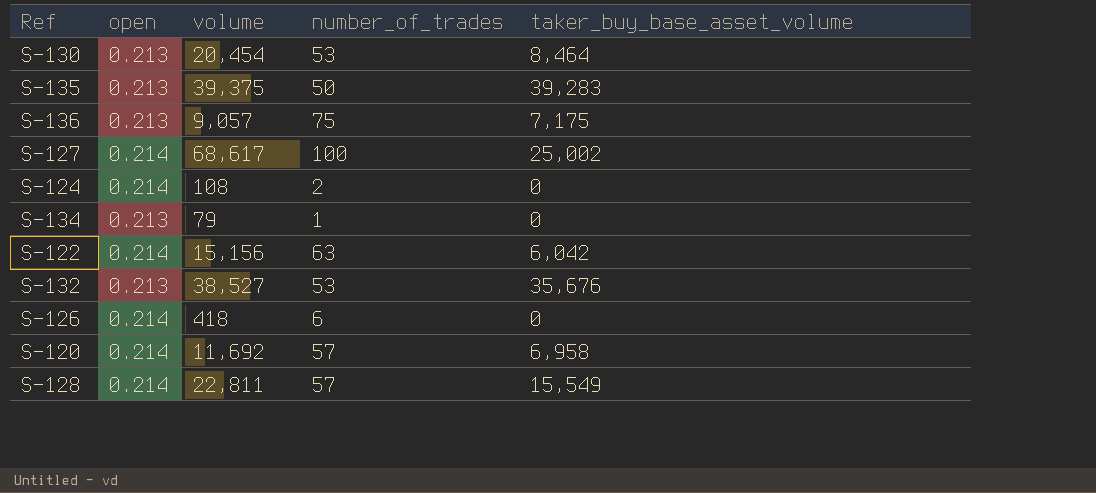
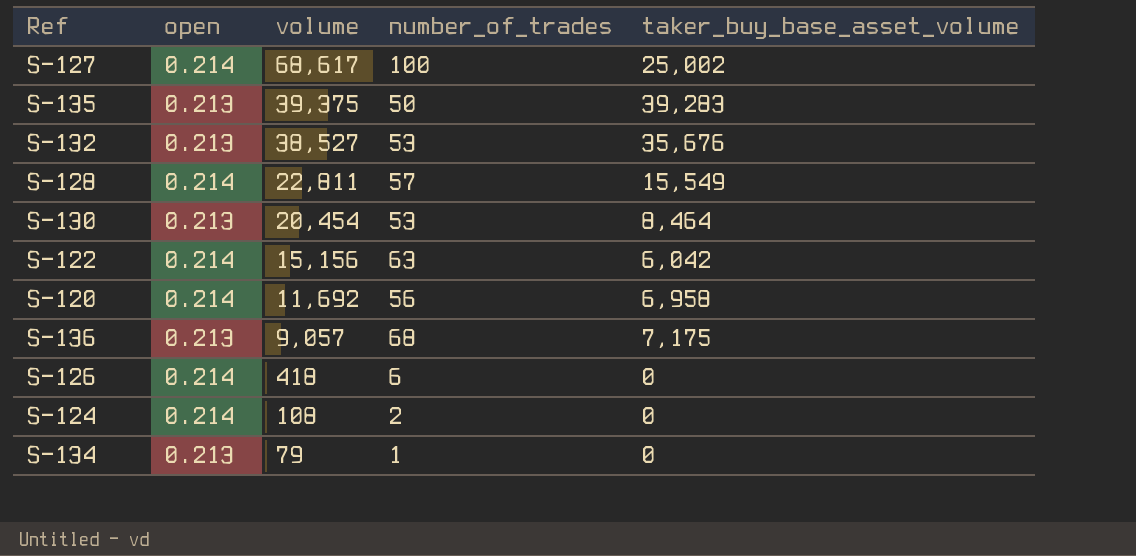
row order: none -> volume descending
S-120 | number_of_trades: 57 -> 56
S-136 | number_of_trades: 75 -> 68

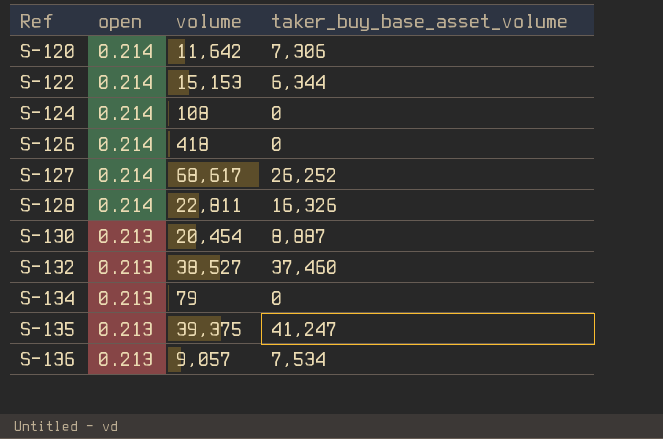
row order: volume descending -> Ref ascending
column number_of_trades | position: 4 -> none
S-120 | volume: 11,692 -> 11,642
S-120 | taker_buy_base_asset_volume: 6,958 -> 7,306
S-122 | volume: 15,156 -> 15,153
S-122 | taker_buy_base_asset_volume: 6,042 -> 6,344
S-127 | taker_buy_base_asset_volume: 25,002 -> 26,252
S-128 | taker_buy_base_asset_volume: 15,549 -> 16,326
S-130 | taker_buy_base_asset_volume: 8,464 -> 8,887
S-132 | taker_buy_base_asset_volume: 35,676 -> 37,460
S-135 | taker_buy_base_asset_volume: 39,283 -> 41,247
S-136 | taker_buy_base_asset_volume: 7,175 -> 7,534

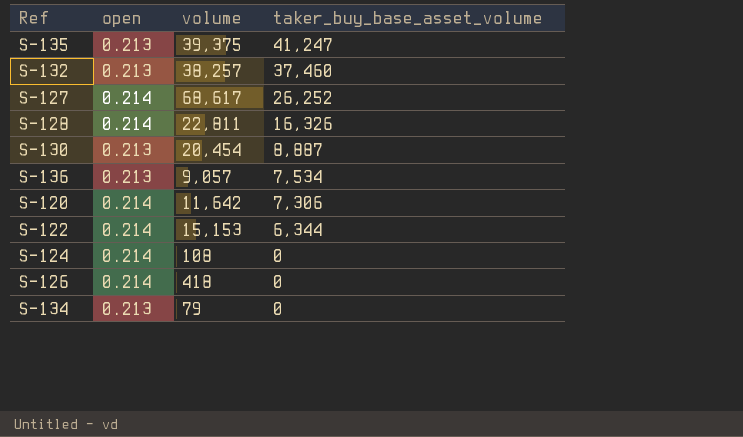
row order: Ref ascending -> taker_buy_base_asset_volume descending
S-132 | volume: 38,527 -> 38,257

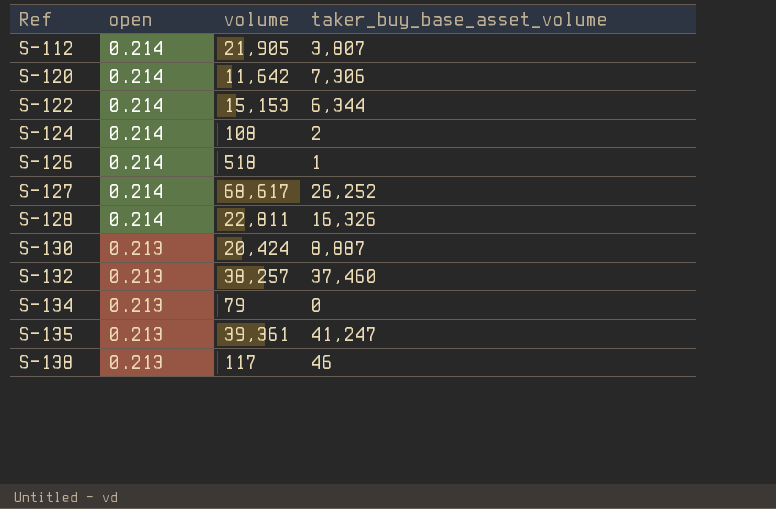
row order: taker_buy_base_asset_volume descending -> Ref ascending
row S-136: 0.213 | 9,057 | 7,534 -> none
row S-112: none -> 0.214 | 21,905 | 3,807
S-124 | taker_buy_base_asset_volume: 0 -> 2
S-126 | volume: 418 -> 518
S-126 | taker_buy_base_asset_volume: 0 -> 1
S-130 | volume: 20,454 -> 20,424
S-135 | volume: 39,375 -> 39,361
row S-138: none -> 0.213 | 117 | 46

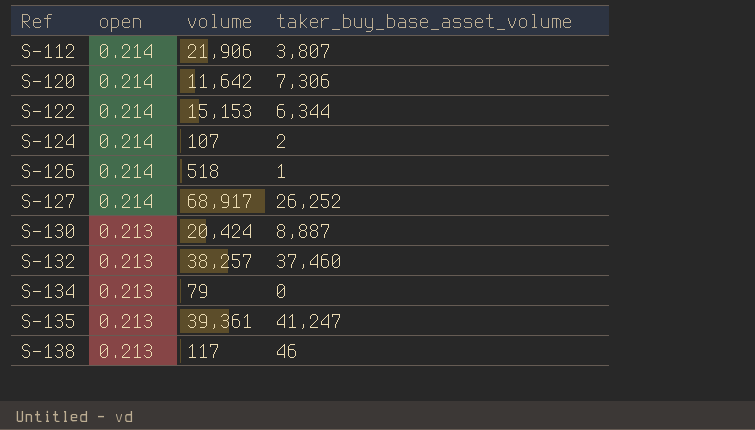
row S-128: 0.214 | 22,811 | 16,326 -> none
S-112 | volume: 21,905 -> 21,906
S-124 | volume: 108 -> 107
S-127 | volume: 68,617 -> 68,917

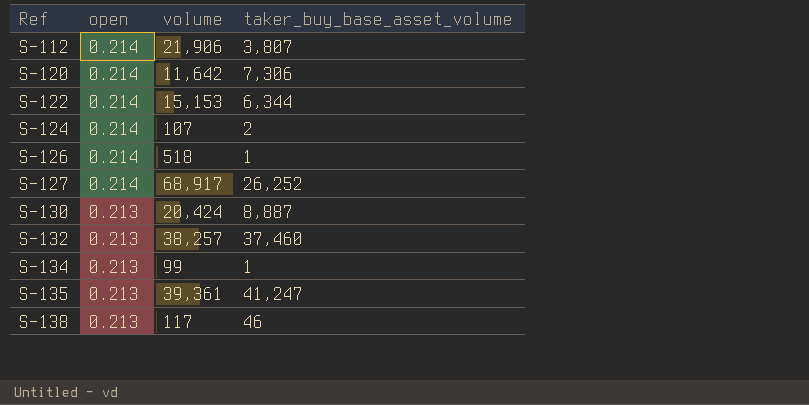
S-134 | volume: 79 -> 99
S-134 | taker_buy_base_asset_volume: 0 -> 1

